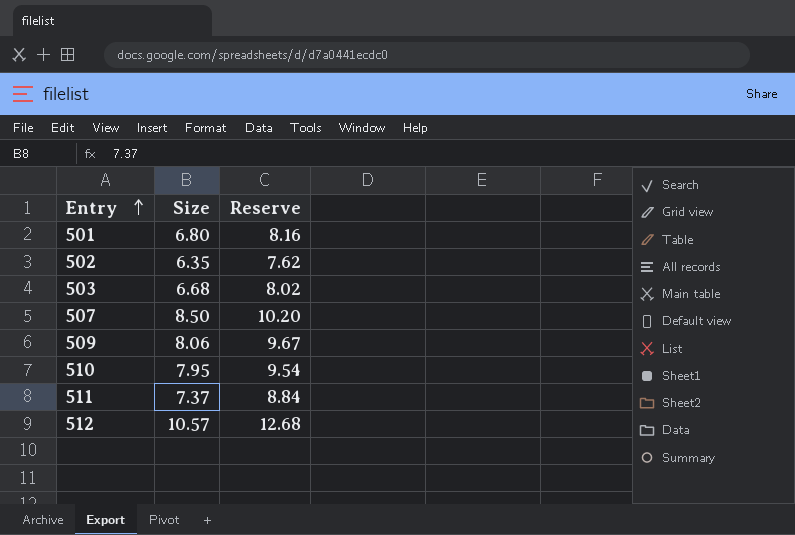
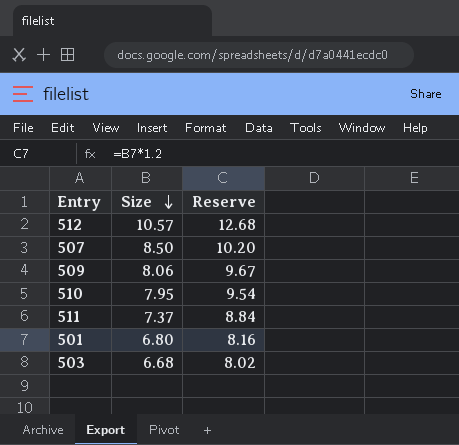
row order: Entry ascending -> Size descending
row 502: 6.35 | 7.62 -> none

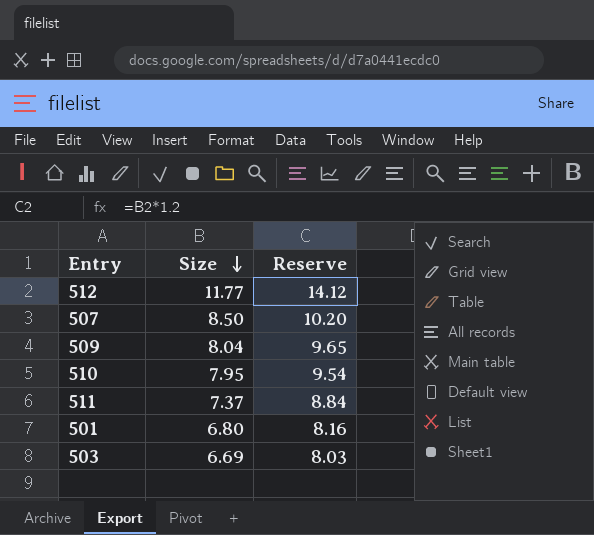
512 | Size: 10.57 -> 11.77
512 | Reserve: 12.68 -> 14.12
509 | Size: 8.06 -> 8.04
509 | Reserve: 9.67 -> 9.65
503 | Size: 6.68 -> 6.69
503 | Reserve: 8.02 -> 8.03

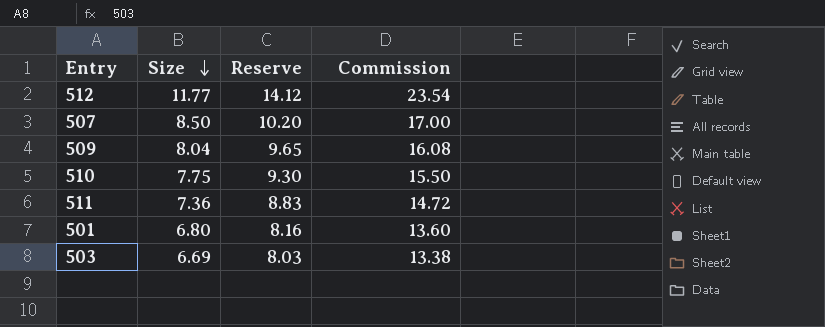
column Commission | formula: none -> [Size] * 2
510 | Size: 7.95 -> 7.75
510 | Reserve: 9.54 -> 9.30
511 | Size: 7.37 -> 7.36
511 | Reserve: 8.84 -> 8.83

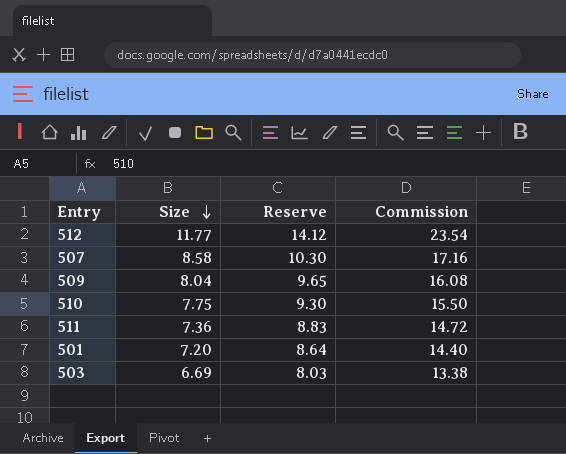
507 | Size: 8.50 -> 8.58
507 | Reserve: 10.20 -> 10.30
507 | Commission: 17.00 -> 17.16
501 | Size: 6.80 -> 7.20
501 | Reserve: 8.16 -> 8.64
501 | Commission: 13.60 -> 14.40

